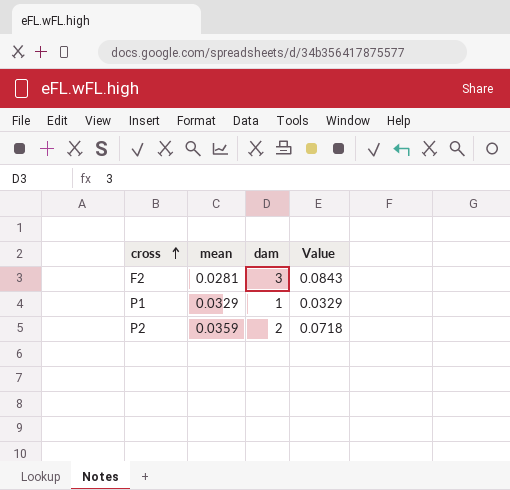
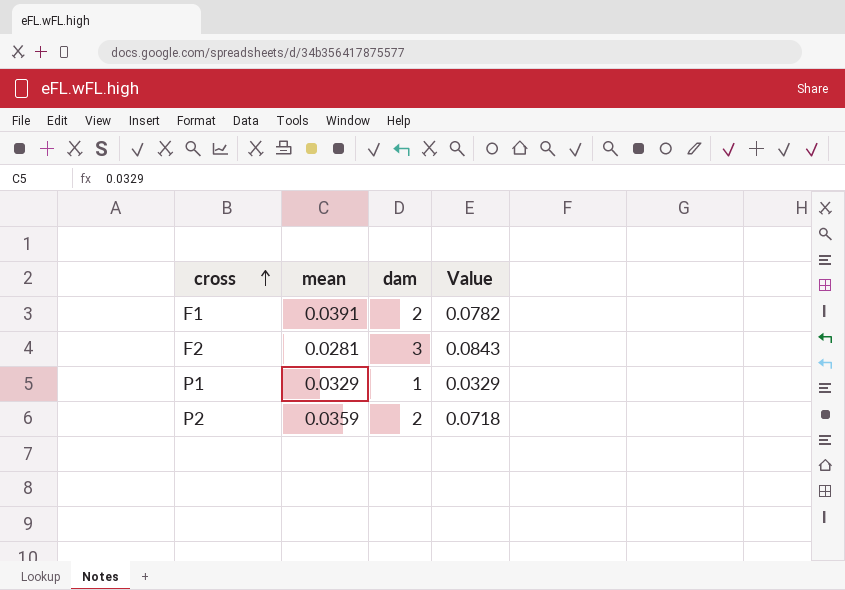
row F1: none -> 0.0391 | 2 | 0.0782

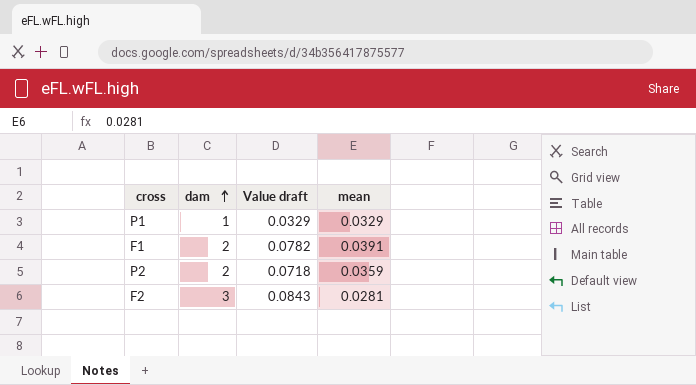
row order: cross ascending -> dam ascending
column name: Value -> Value draft
column mean | position: 2 -> 4

